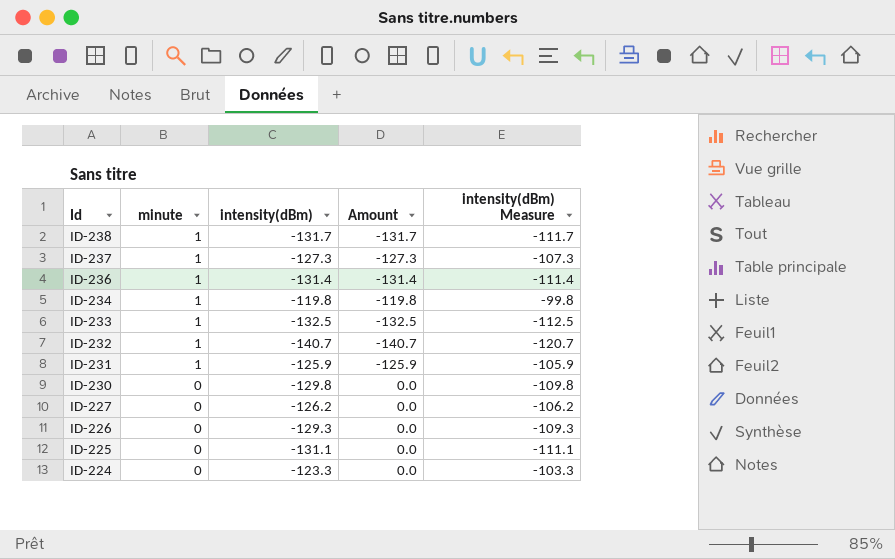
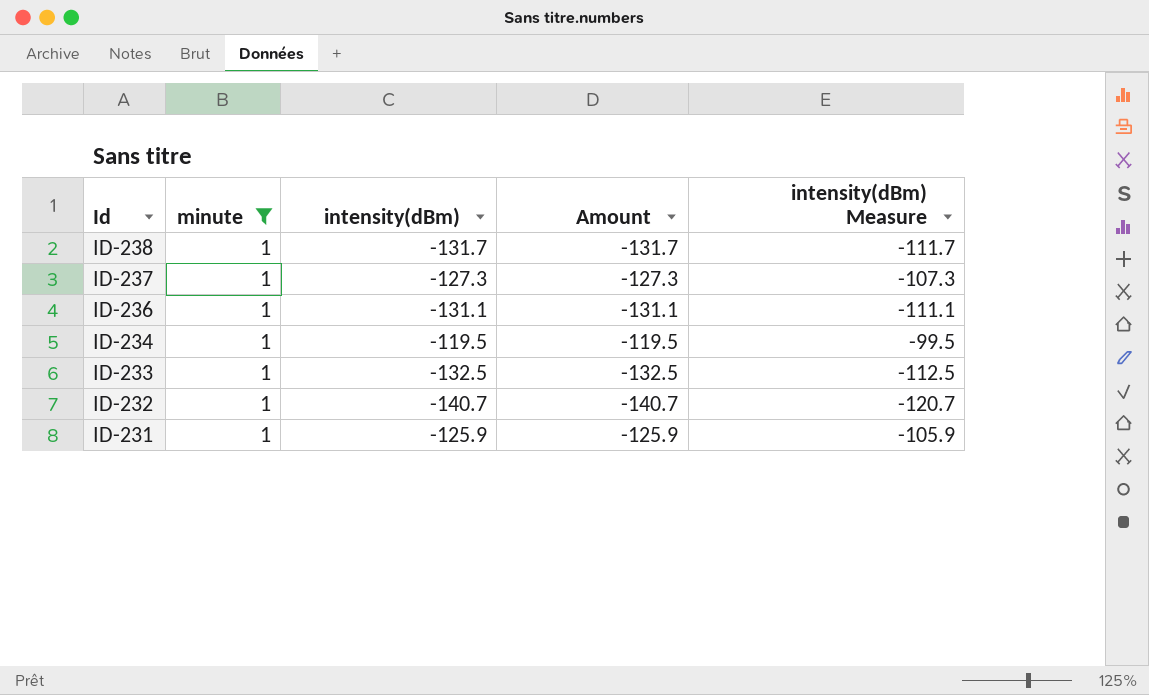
filter: none -> minute = 1
ID-236 | intensity(dBm): -131.4 -> -131.1
ID-236 | Amount: -131.4 -> -131.1
ID-236 | intensity(dBm) Measure: -111.4 -> -111.1
ID-234 | intensity(dBm): -119.8 -> -119.5
ID-234 | Amount: -119.8 -> -119.5
ID-234 | intensity(dBm) Measure: -99.8 -> -99.5

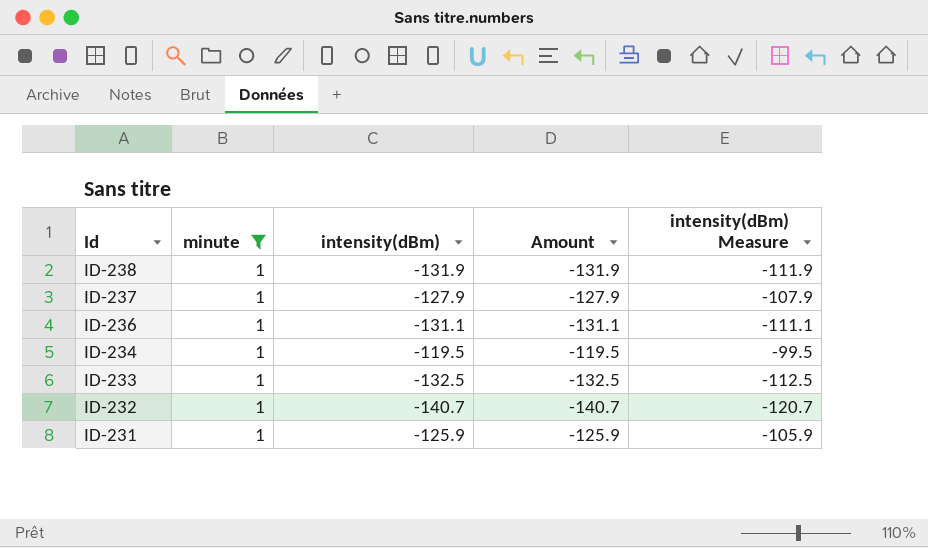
ID-238 | intensity(dBm): -131.7 -> -131.9
ID-238 | Amount: -131.7 -> -131.9
ID-238 | intensity(dBm) Measure: -111.7 -> -111.9
ID-237 | intensity(dBm): -127.3 -> -127.9
ID-237 | Amount: -127.3 -> -127.9
ID-237 | intensity(dBm) Measure: -107.3 -> -107.9

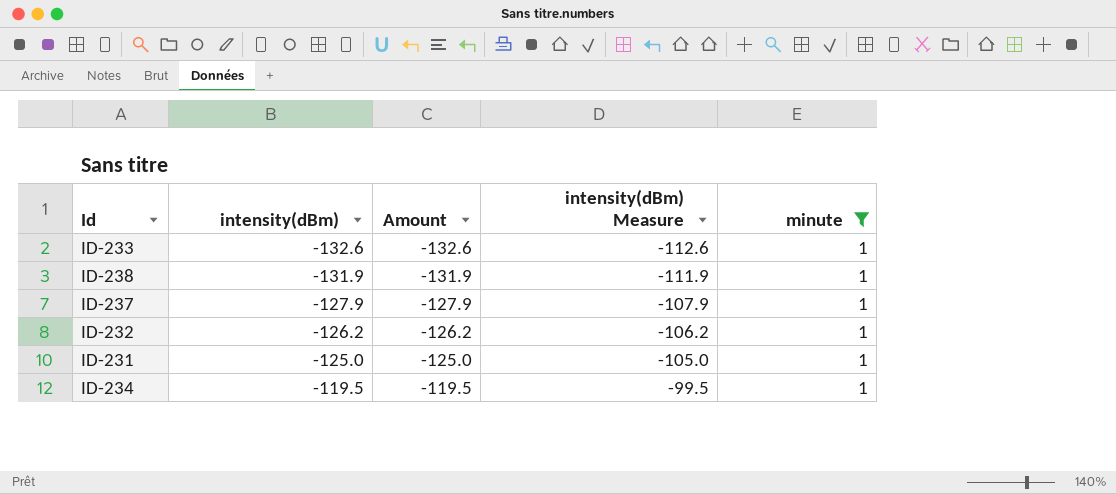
row order: Id descending -> intensity(dBm) ascending
column minute | position: 2 -> 5
row ID-236: 1 | -131.1 | -131.1 | -111.1 -> none
ID-233 | intensity(dBm): -132.5 -> -132.6
ID-233 | Amount: -132.5 -> -132.6
ID-233 | intensity(dBm) Measure: -112.5 -> -112.6
ID-232 | intensity(dBm): -140.7 -> -126.2
ID-232 | Amount: -140.7 -> -126.2
ID-232 | intensity(dBm) Measure: -120.7 -> -106.2
ID-231 | intensity(dBm): -125.9 -> -125.0
ID-231 | Amount: -125.9 -> -125.0
ID-231 | intensity(dBm) Measure: -105.9 -> -105.0

